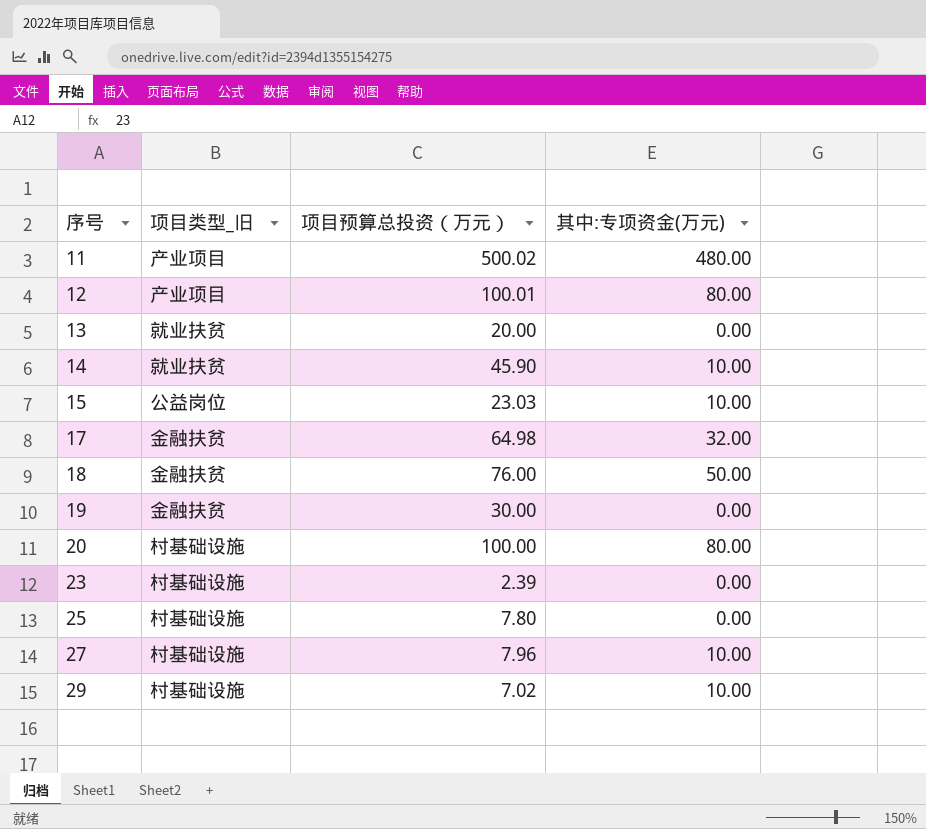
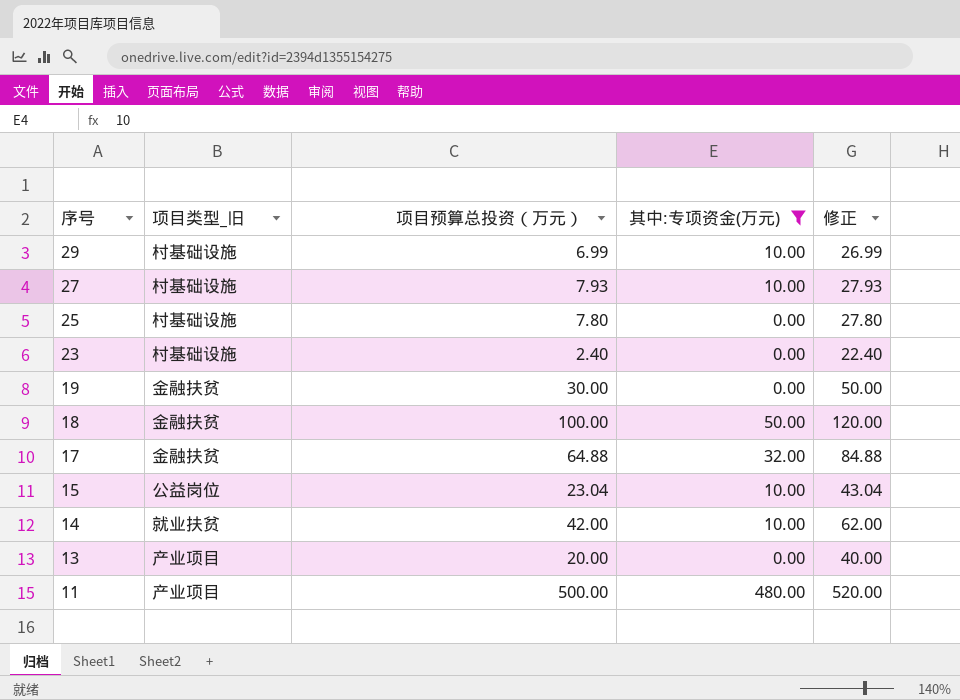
filter: none -> 其中:专项资金(万元) != 80.00
row order: 序号 ascending -> 序号 descending
column 修正 | formula: none -> [项目预算总投资（万元）] + 20
29 | 项目预算总投资（万元）: 7.02 -> 6.99
27 | 项目预算总投资（万元）: 7.96 -> 7.93
23 | 项目预算总投资（万元）: 2.39 -> 2.40
18 | 项目预算总投资（万元）: 76.00 -> 100.00
17 | 项目预算总投资（万元）: 64.98 -> 64.88
15 | 项目预算总投资（万元）: 23.03 -> 23.04
14 | 项目预算总投资（万元）: 45.90 -> 42.00
13 | 项目类型_旧: 就业扶贫 -> 产业项目
11 | 项目预算总投资（万元）: 500.02 -> 500.00

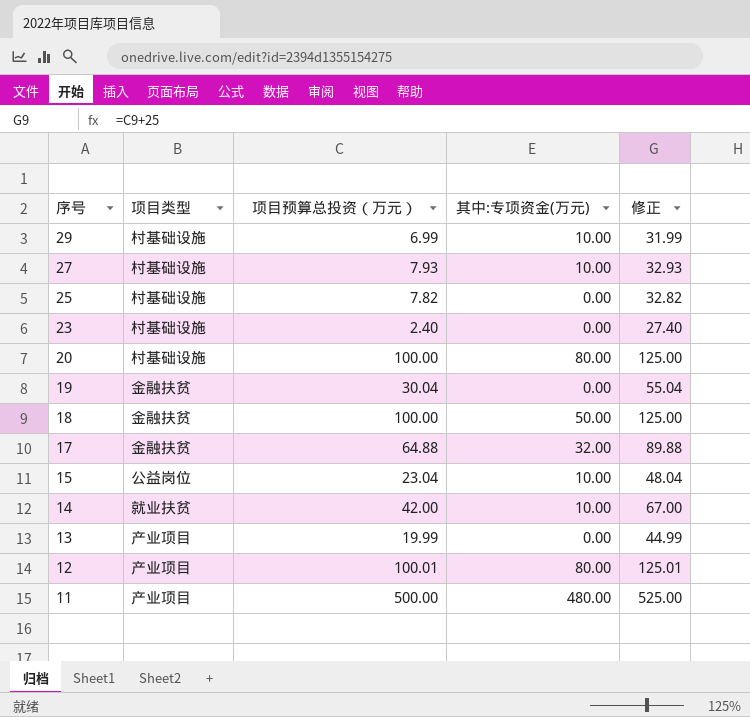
filter: 其中:专项资金(万元) != 80.00 -> none
column name: 项目类型_旧 -> 项目类型
column 修正 | formula: [项目预算总投资（万元）] + 20 -> [项目预算总投资（万元）] + 25
25 | 项目预算总投资（万元）: 7.80 -> 7.82
19 | 项目预算总投资（万元）: 30.00 -> 30.04
13 | 项目预算总投资（万元）: 20.00 -> 19.99

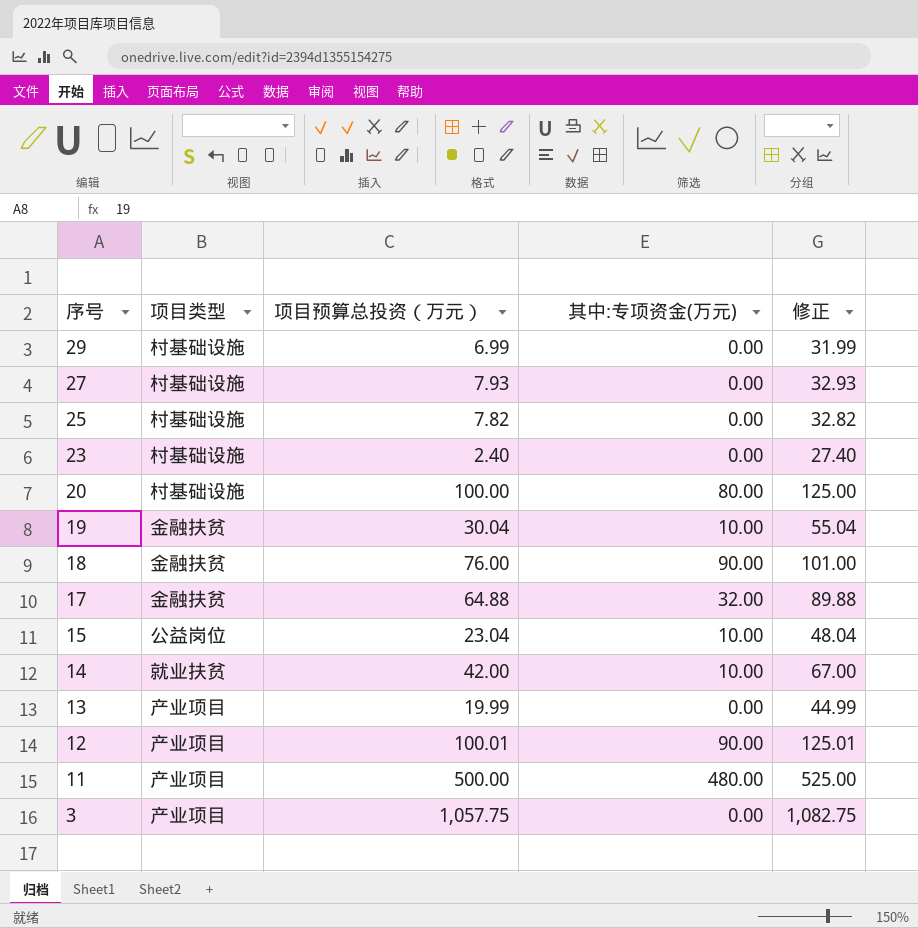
29 | 其中:专项资金(万元): 10.00 -> 0.00
27 | 其中:专项资金(万元): 10.00 -> 0.00
19 | 其中:专项资金(万元): 0.00 -> 10.00
18 | 项目预算总投资（万元）: 100.00 -> 76.00
18 | 其中:专项资金(万元): 50.00 -> 90.00
18 | 修正: 125.00 -> 101.00
12 | 其中:专项资金(万元): 80.00 -> 90.00
row 3: none -> 产业项目 | 1,057.75 | 0.00 | 1,082.75

